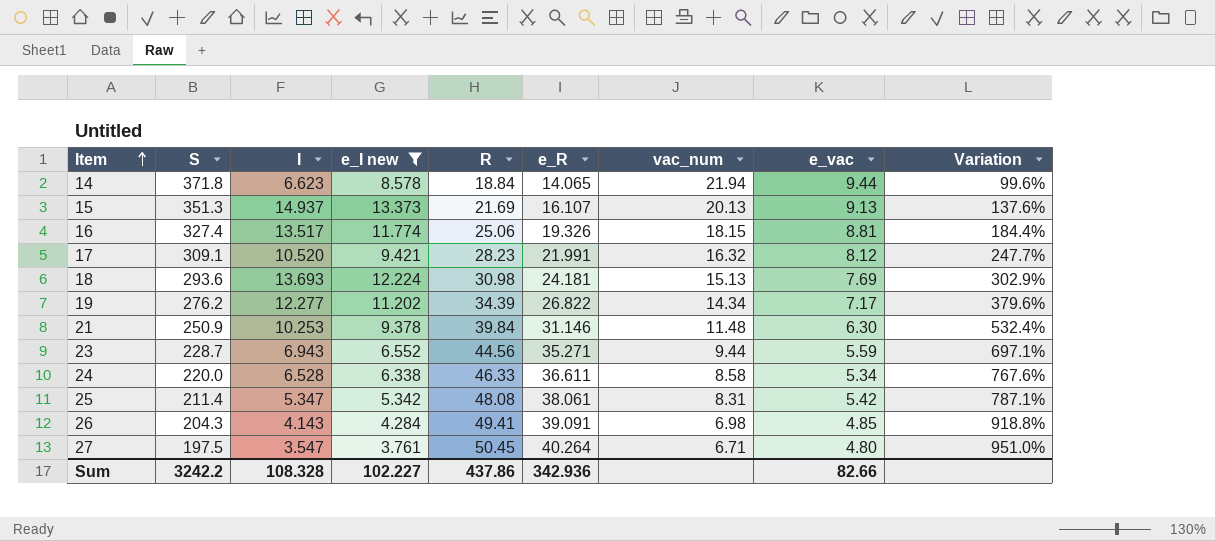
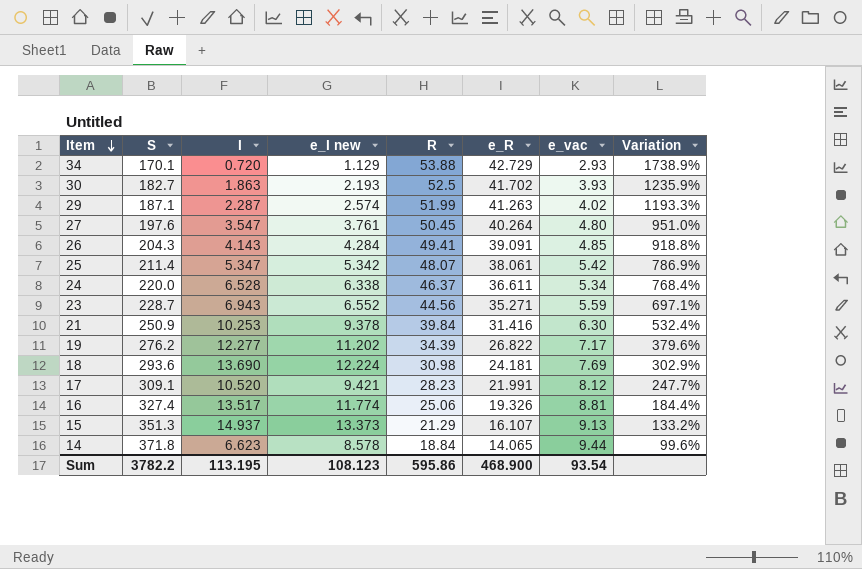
filter: e_I new >= 3.761 -> none
row order: Item ascending -> Item descending
column vac_num | position: 7 -> none
27 | S: 197.5 -> 197.6
25 | R: 48.08 -> 48.07
25 | Variation: 787.1% -> 786.9%
24 | R: 46.33 -> 46.37
24 | Variation: 767.6% -> 768.4%
21 | e_R: 31.146 -> 31.416
18 | I: 13.693 -> 13.690
15 | R: 21.69 -> 21.29
15 | Variation: 137.6% -> 133.2%
Sum | S: 3242.2 -> 3782.2
Sum | I: 108.328 -> 113.195
Sum | e_I new: 102.227 -> 108.123
Sum | R: 437.86 -> 595.86
Sum | e_R: 342.936 -> 468.900
Sum | e_vac: 82.66 -> 93.54

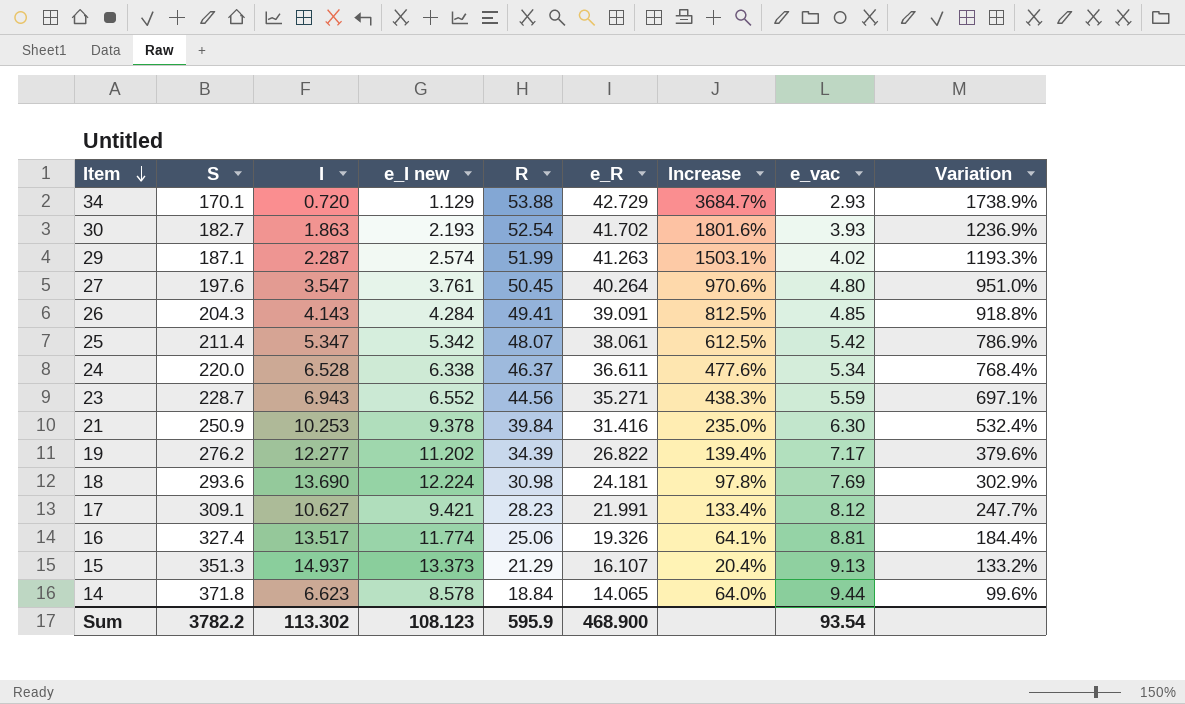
column Increase | formula: none -> ([e_R] - [e_I new]) / [e_I new]
30 | R: 52.5 -> 52.54
30 | Variation: 1235.9% -> 1236.9%
17 | I: 10.520 -> 10.627
Sum | I: 113.195 -> 113.302
Sum | R: 595.86 -> 595.9

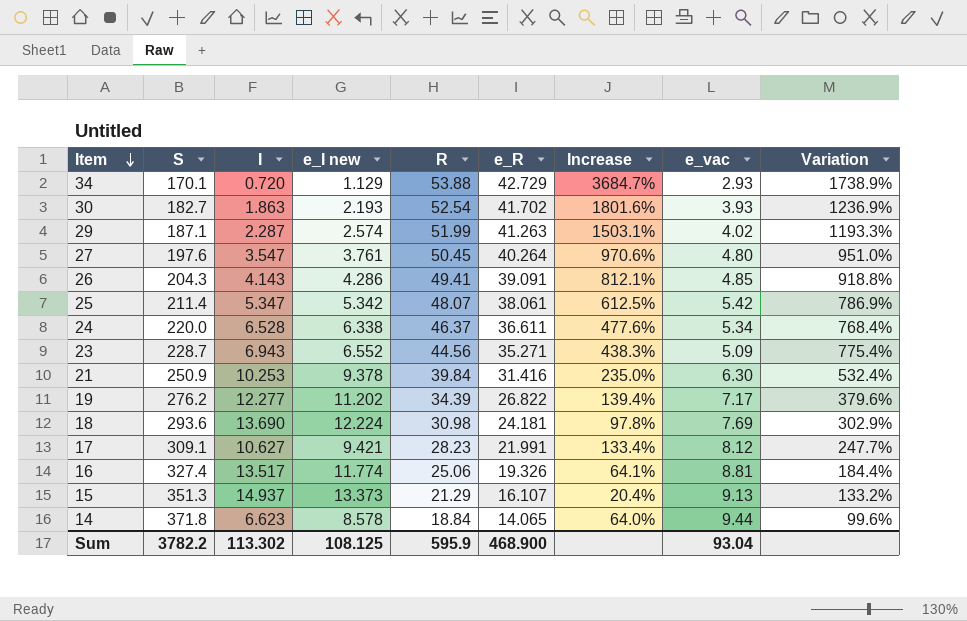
26 | e_I new: 4.284 -> 4.286
26 | Increase: 812.5% -> 812.1%
23 | e_vac: 5.59 -> 5.09
23 | Variation: 697.1% -> 775.4%
Sum | e_I new: 108.123 -> 108.125
Sum | e_vac: 93.54 -> 93.04

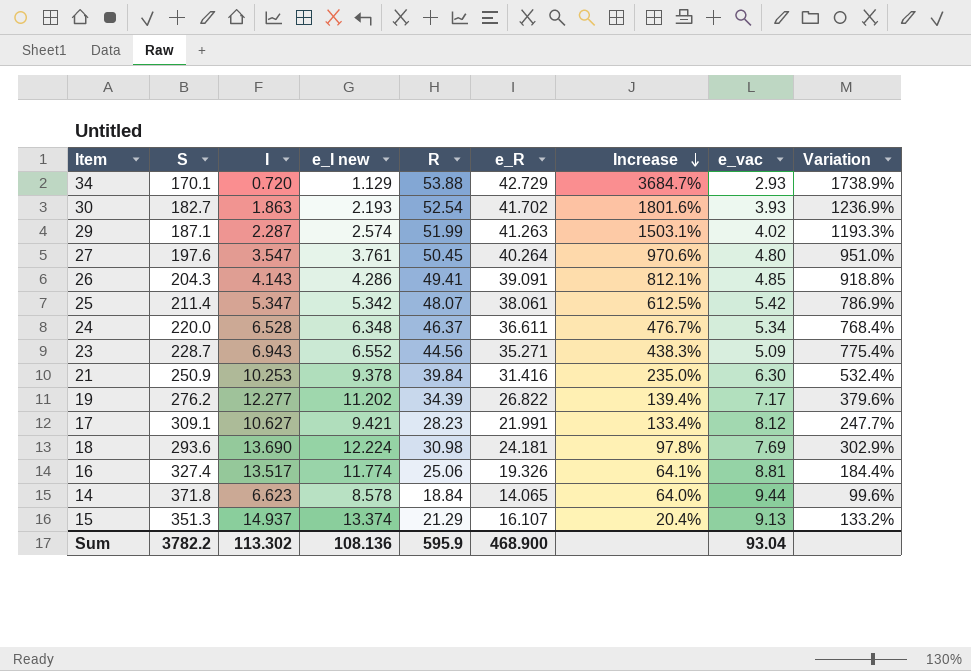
row order: Item descending -> Increase descending
24 | e_I new: 6.338 -> 6.348
24 | Increase: 477.6% -> 476.7%
15 | e_I new: 13.373 -> 13.374
Sum | e_I new: 108.125 -> 108.136

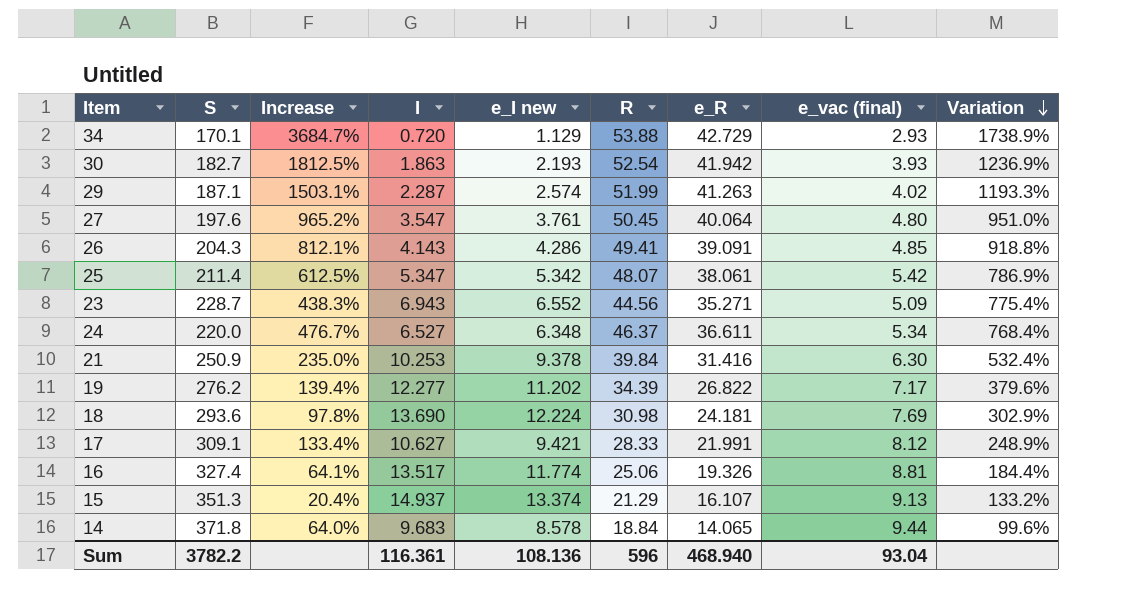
row order: Increase descending -> Variation descending
column Increase | position: 7 -> 3
column name: e_vac -> e_vac (final)
30 | Increase: 1801.6% -> 1812.5%
30 | e_R: 41.702 -> 41.942
27 | Increase: 970.6% -> 965.2%
27 | e_R: 40.264 -> 40.064
24 | I: 6.528 -> 6.527
17 | R: 28.23 -> 28.33
17 | Variation: 247.7% -> 248.9%
14 | I: 6.623 -> 9.683
Sum | I: 113.302 -> 116.361
Sum | R: 595.9 -> 596
Sum | e_R: 468.900 -> 468.940

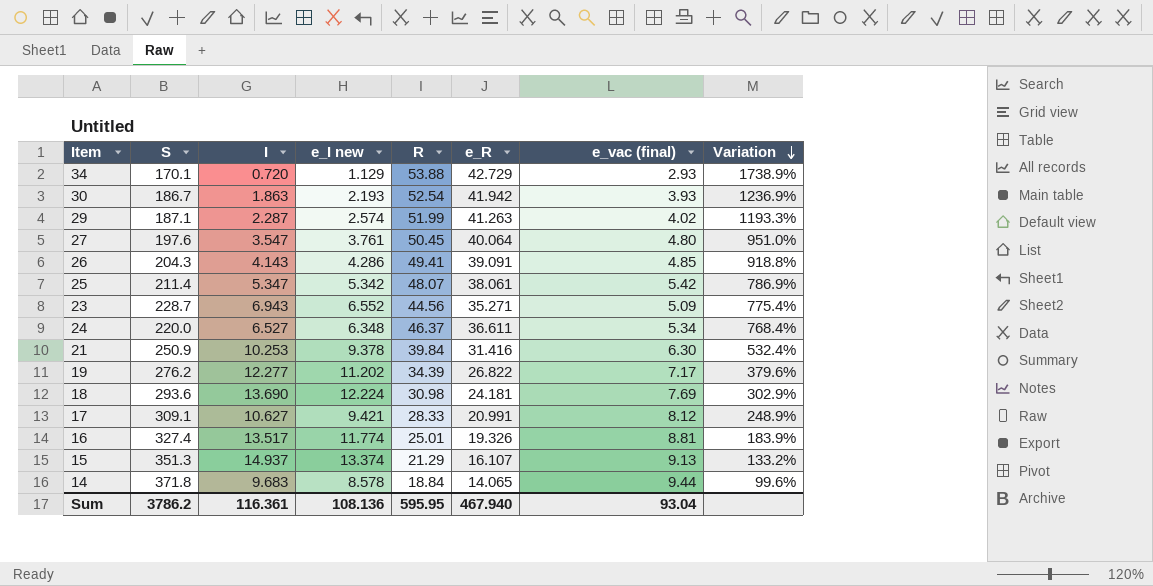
column Increase | formula: ([e_R] - [e_I new]) / [e_I new] -> none
30 | S: 182.7 -> 186.7
17 | e_R: 21.991 -> 20.991
16 | R: 25.06 -> 25.01
16 | Variation: 184.4% -> 183.9%
Sum | S: 3782.2 -> 3786.2
Sum | R: 596 -> 595.95
Sum | e_R: 468.940 -> 467.940

